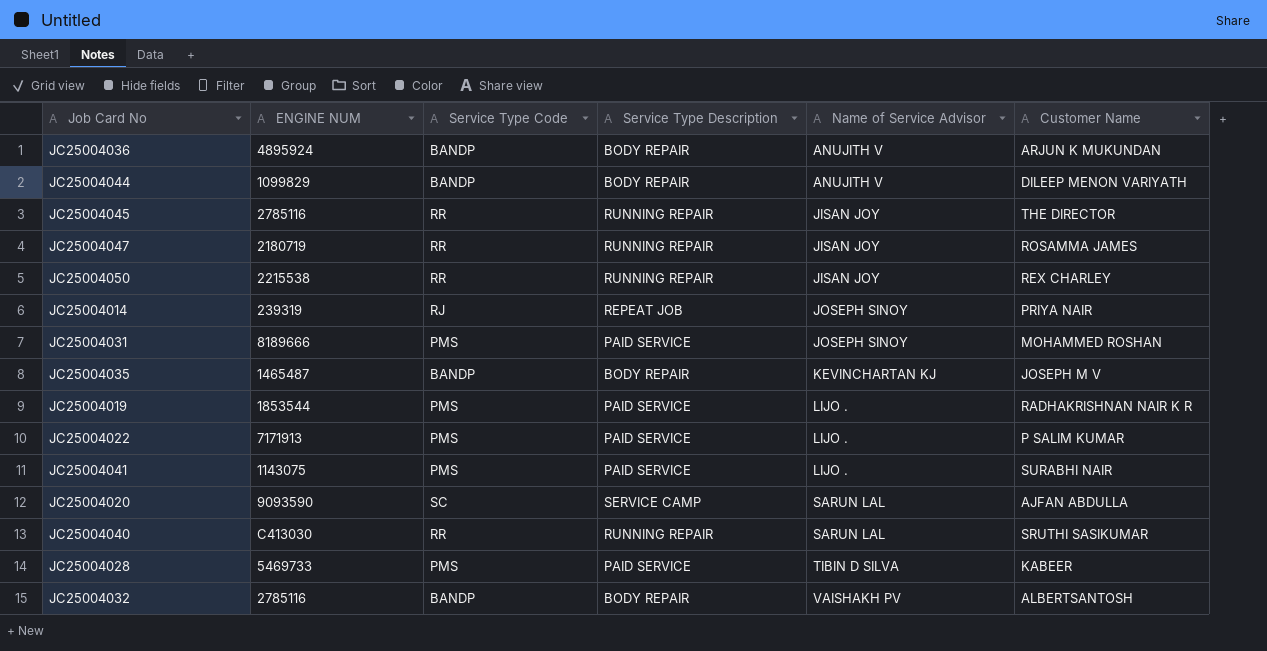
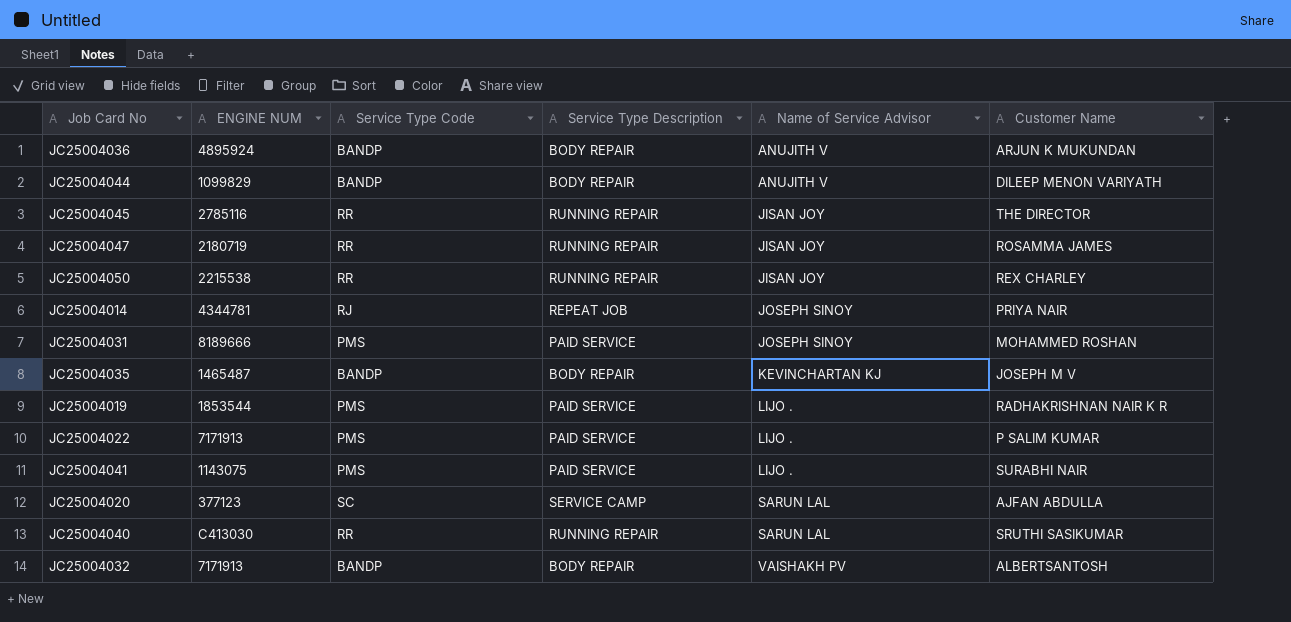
row JC25004028: 5469733 | PMS | PAID SERVICE | TIBIN D SILVA | KABEER -> none
JC25004014 | ENGINE NUM: 239319 -> 4344781
JC25004020 | ENGINE NUM: 9093590 -> 377123
JC25004032 | ENGINE NUM: 2785116 -> 7171913

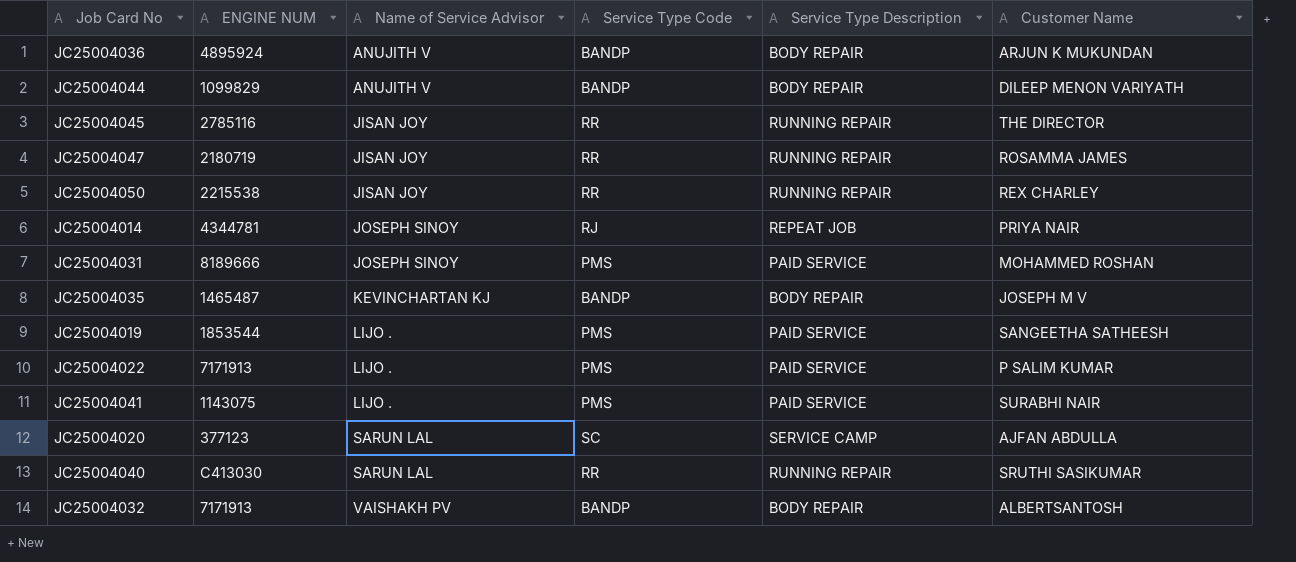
column Name of Service Advisor | position: 5 -> 3
JC25004019 | Customer Name: RADHAKRISHNAN NAIR K R -> SANGEETHA SATHEESH

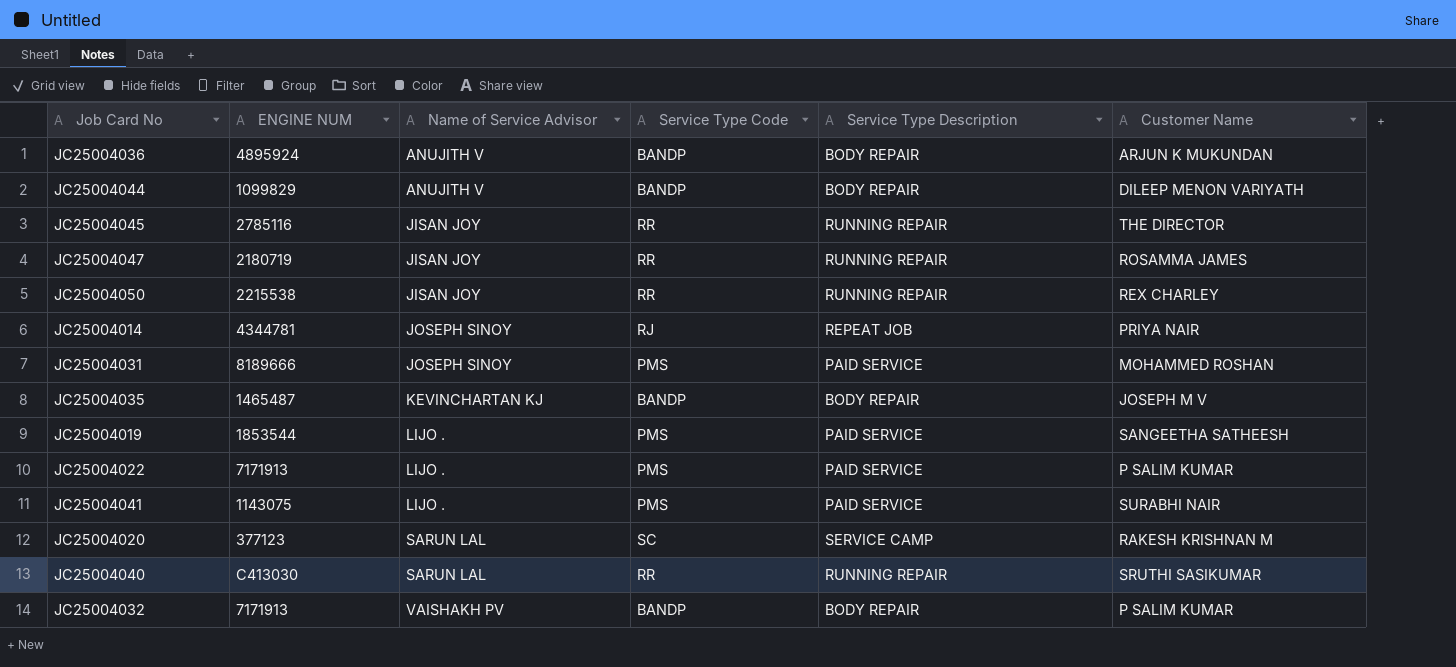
JC25004020 | Customer Name: AJFAN ABDULLA -> RAKESH KRISHNAN M
JC25004032 | Customer Name: ALBERTSANTOSH -> P SALIM KUMAR

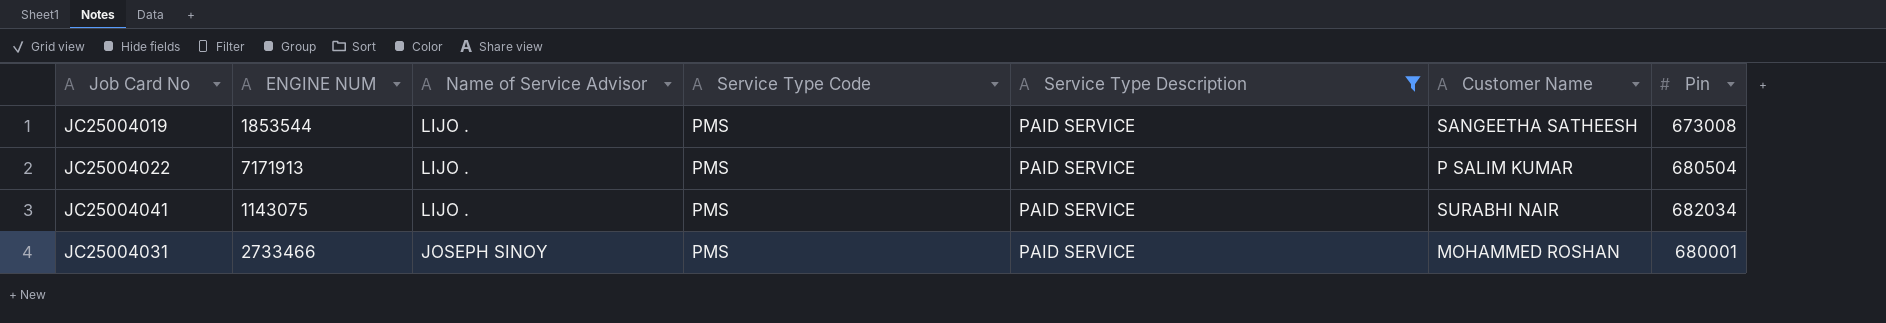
filter: none -> Service Type Description = PAID SERVICE
row order: Name of Service Advisor ascending -> Name of Service Advisor descending
column Pin | position: none -> 7
JC25004031 | ENGINE NUM: 8189666 -> 2733466

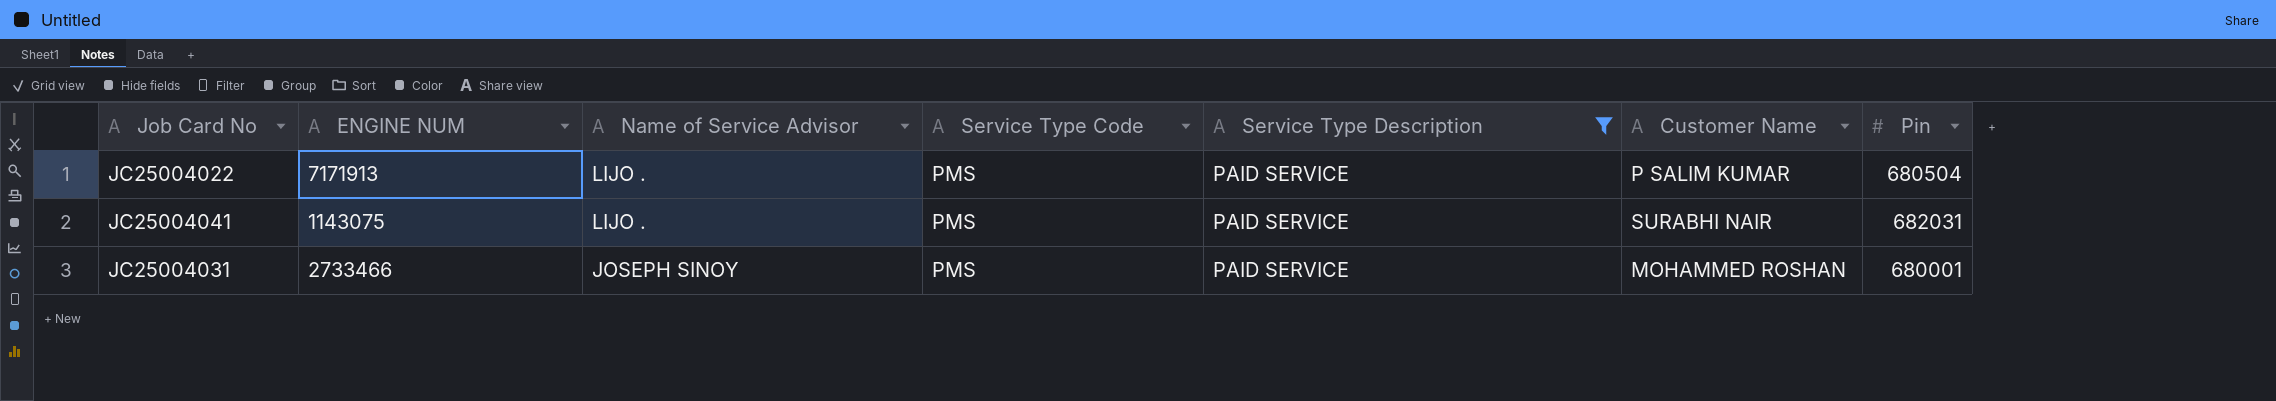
row JC25004019: 1853544 | LIJO . | PMS | PAID SERVICE | SANGEETHA SATHEESH | 673008 -> none
JC25004041 | Pin: 682034 -> 682031

